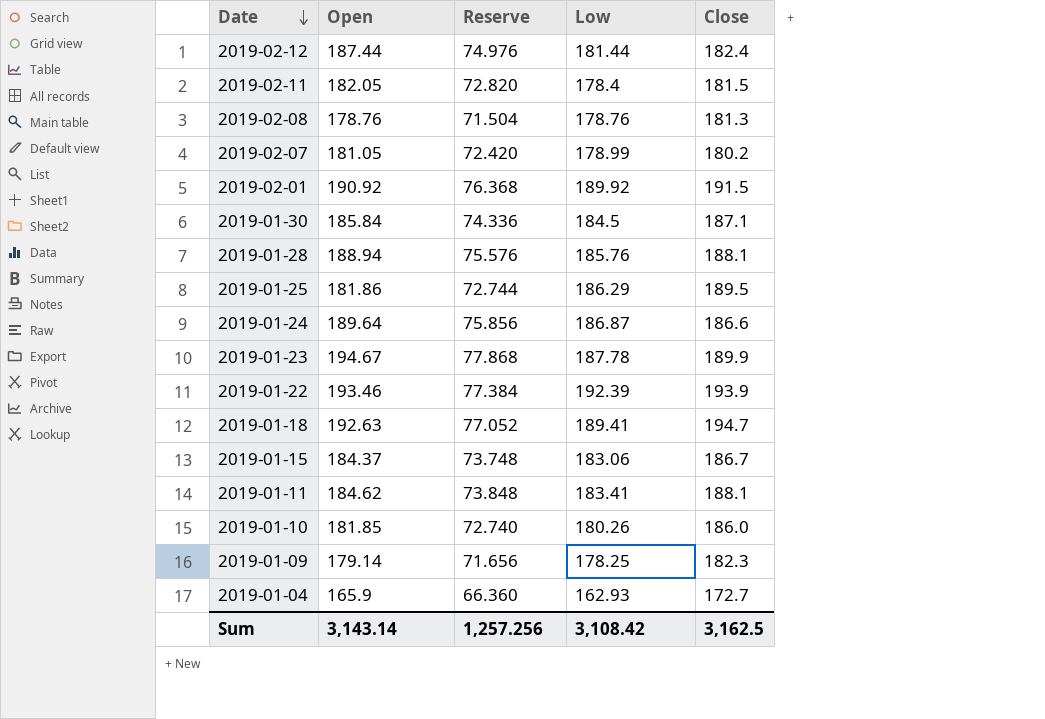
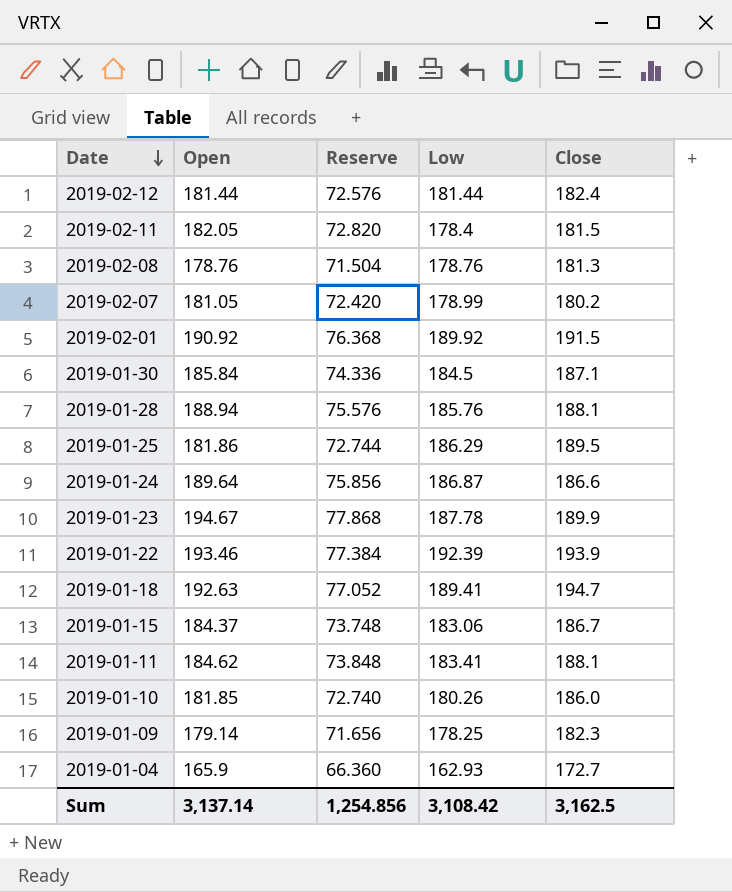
2019-02-12 | Open: 187.44 -> 181.44
2019-02-12 | Reserve: 74.976 -> 72.576
Sum | Open: 3,143.14 -> 3,137.14
Sum | Reserve: 1,257.256 -> 1,254.856

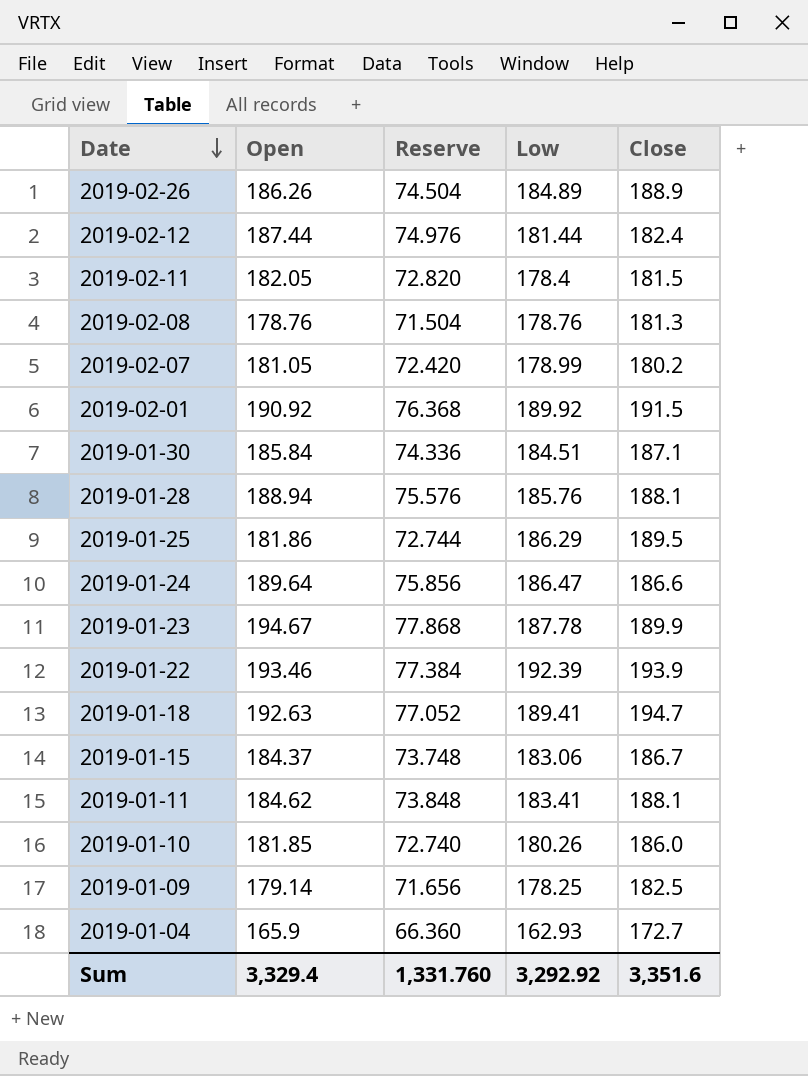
row 2019-02-26: none -> 186.26 | 74.504 | 184.89 | 188.9
2019-02-12 | Open: 181.44 -> 187.44
2019-02-12 | Reserve: 72.576 -> 74.976
2019-01-30 | Low: 184.5 -> 184.51
2019-01-24 | Low: 186.87 -> 186.47
2019-01-09 | Close: 182.3 -> 182.5
Sum | Open: 3,137.14 -> 3,329.4
Sum | Reserve: 1,254.856 -> 1,331.760
Sum | Low: 3,108.42 -> 3,292.92
Sum | Close: 3,162.5 -> 3,351.6

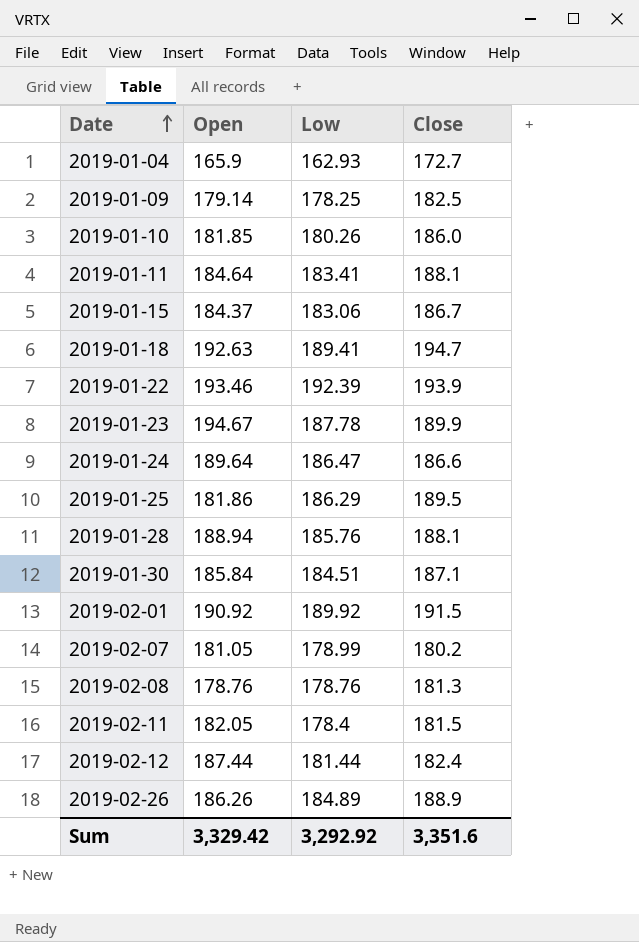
row order: Date descending -> Date ascending
column Reserve | formula: [Open] * 0.4 -> none
2019-01-11 | Open: 184.62 -> 184.64
Sum | Open: 3,329.4 -> 3,329.42

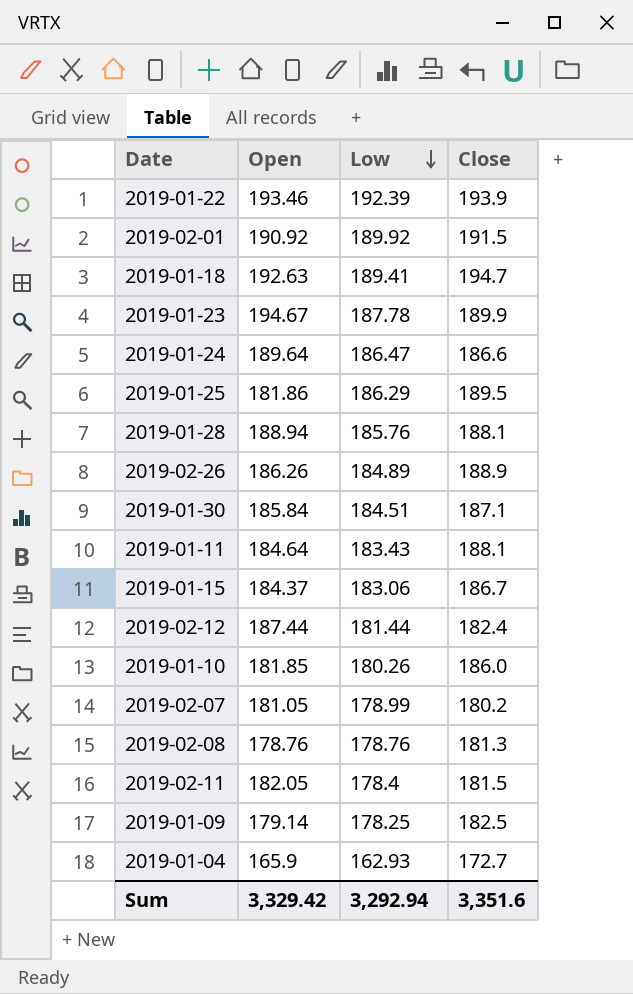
row order: Date ascending -> Low descending
2019-01-11 | Low: 183.41 -> 183.43
Sum | Low: 3,292.92 -> 3,292.94

